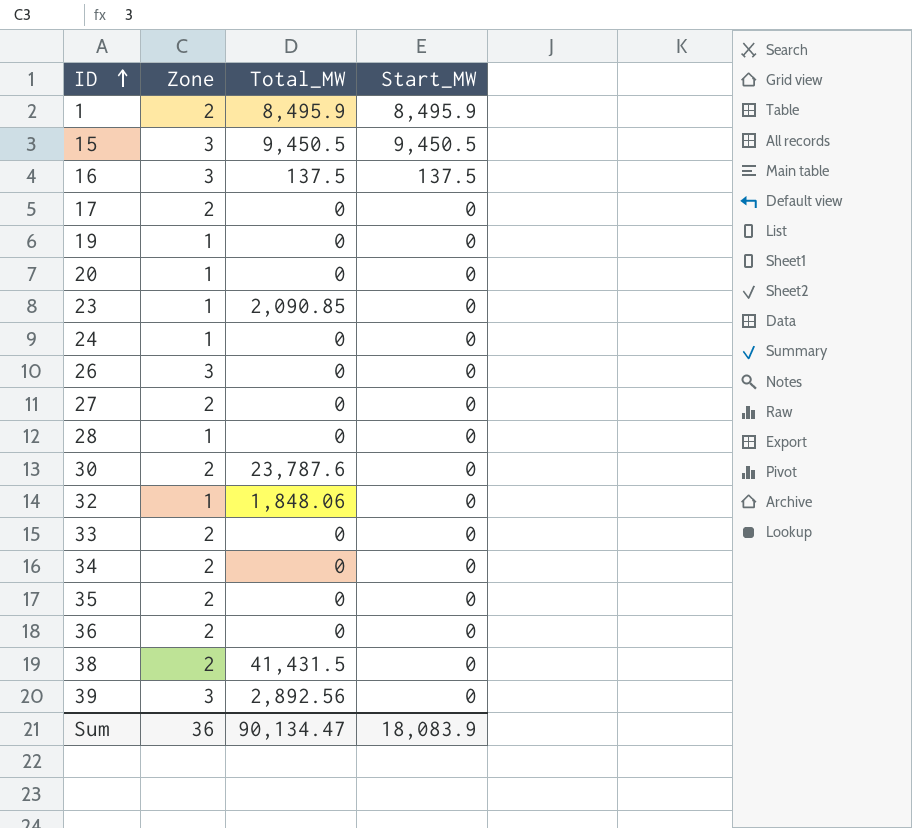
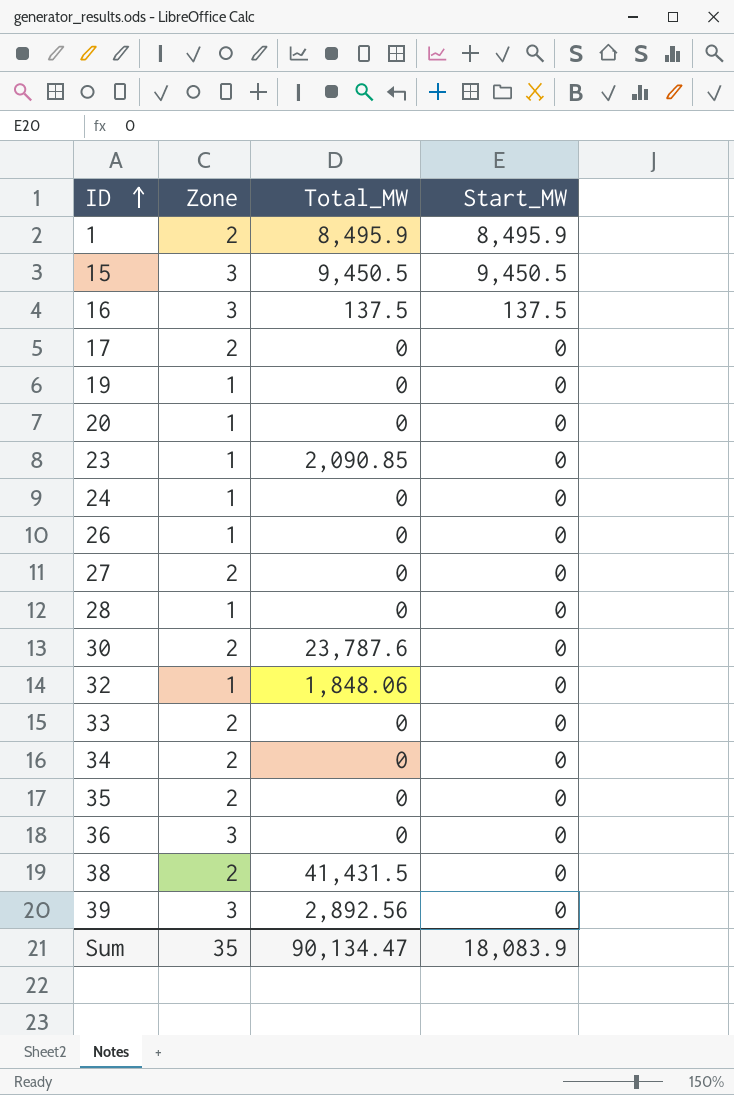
26 | Zone: 3 -> 1
36 | Zone: 2 -> 3
Sum | Zone: 36 -> 35

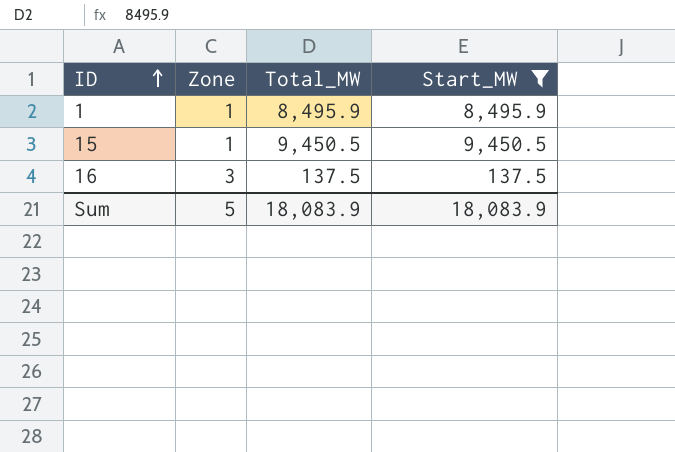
filter: none -> Start_MW != 0
1 | Zone: 2 -> 1
15 | Zone: 3 -> 1
Sum | Zone: 35 -> 5
Sum | Total_MW: 90,134.47 -> 18,083.9

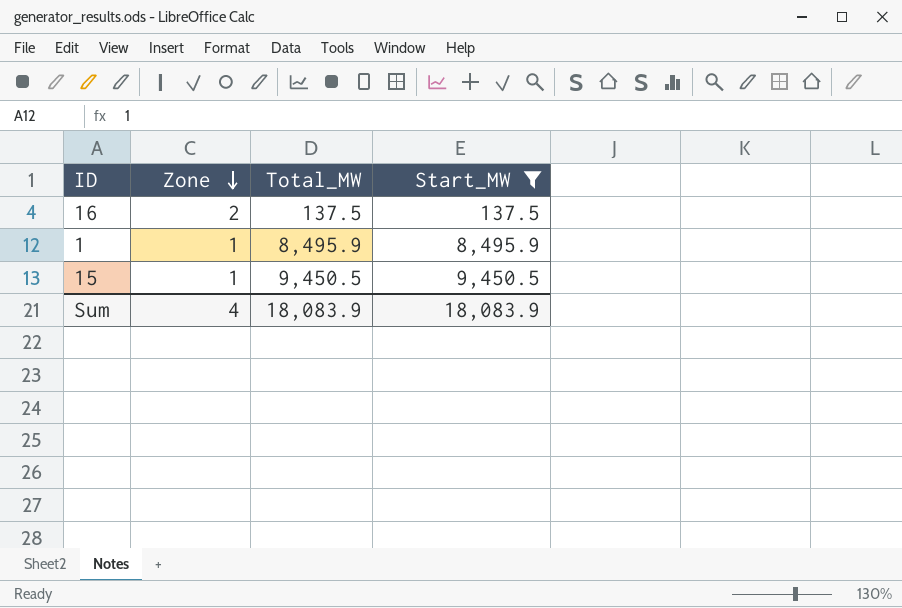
row order: ID ascending -> Zone descending
16 | Zone: 3 -> 2
Sum | Zone: 5 -> 4

